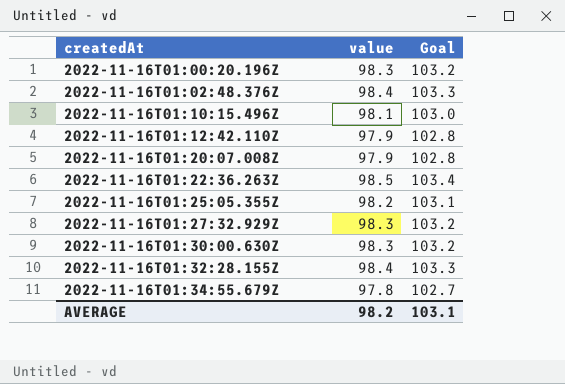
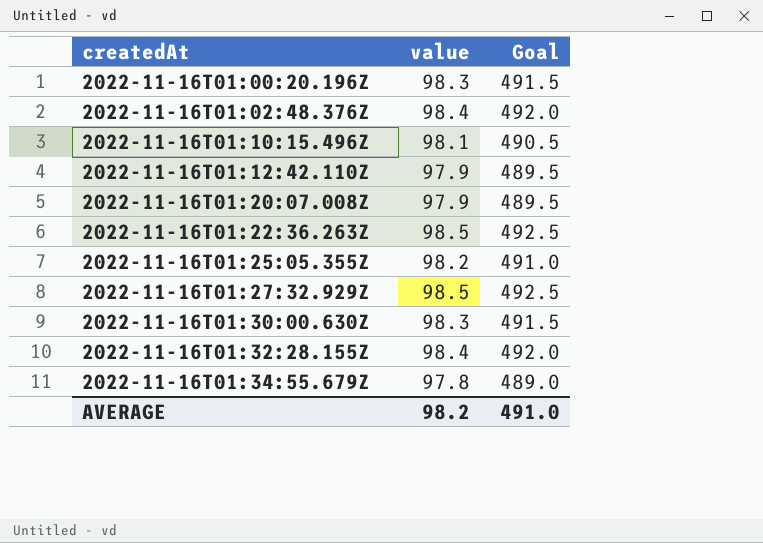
column Goal | formula: [value] * 1.05 -> [value] * 5
2022-11-16T01:27:32.929Z | value: 98.3 -> 98.5
AVERAGE | Goal: 103.1 -> 491.0

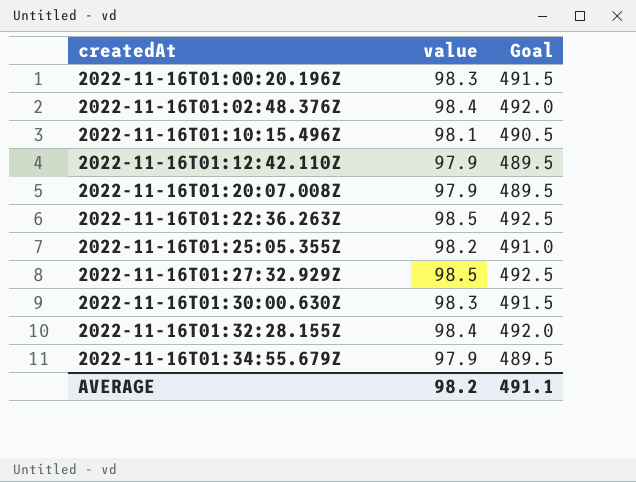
2022-11-16T01:34:55.679Z | value: 97.8 -> 97.9
2022-11-16T01:34:55.679Z | Goal: 489.0 -> 489.5
AVERAGE | Goal: 491.0 -> 491.1

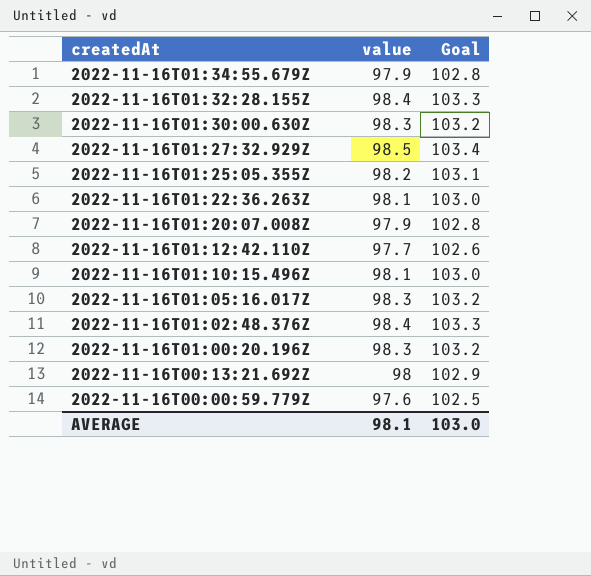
row order: createdAt ascending -> createdAt descending
column Goal | formula: [value] * 5 -> [value] * 1.05
2022-11-16T01:22:36.263Z | value: 98.5 -> 98.1
2022-11-16T01:12:42.110Z | value: 97.9 -> 97.7
row 2022-11-16T01:05:16.017Z: none -> 98.3 | 103.2
row 2022-11-16T00:13:21.692Z: none -> 98 | 102.9
row 2022-11-16T00:00:59.779Z: none -> 97.6 | 102.5
AVERAGE | value: 98.2 -> 98.1
AVERAGE | Goal: 491.1 -> 103.0

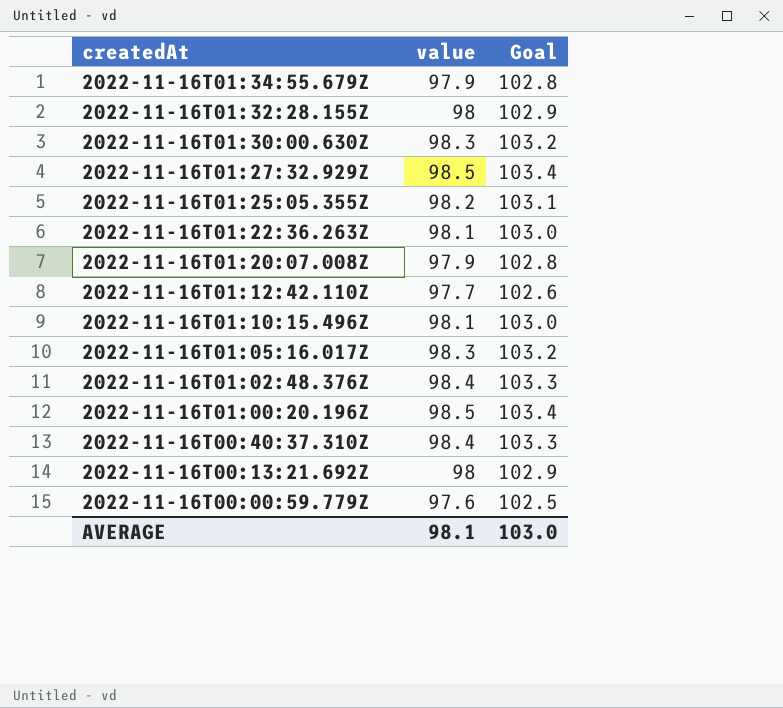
2022-11-16T01:32:28.155Z | value: 98.4 -> 98
2022-11-16T01:32:28.155Z | Goal: 103.3 -> 102.9
2022-11-16T01:00:20.196Z | value: 98.3 -> 98.5
2022-11-16T01:00:20.196Z | Goal: 103.2 -> 103.4
row 2022-11-16T00:40:37.310Z: none -> 98.4 | 103.3

